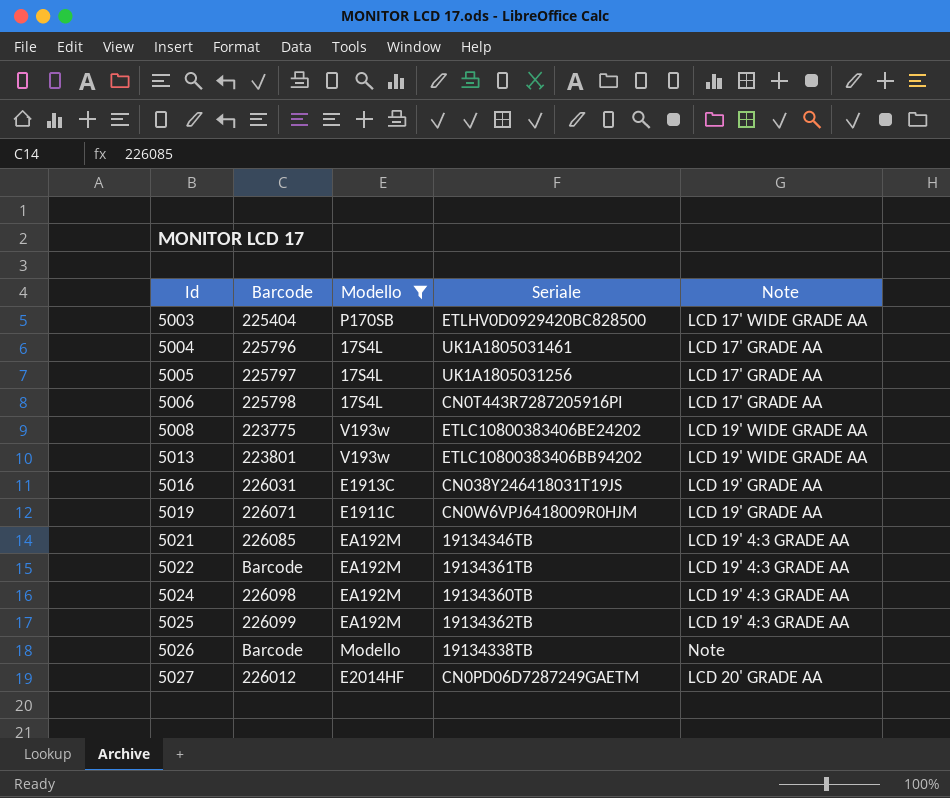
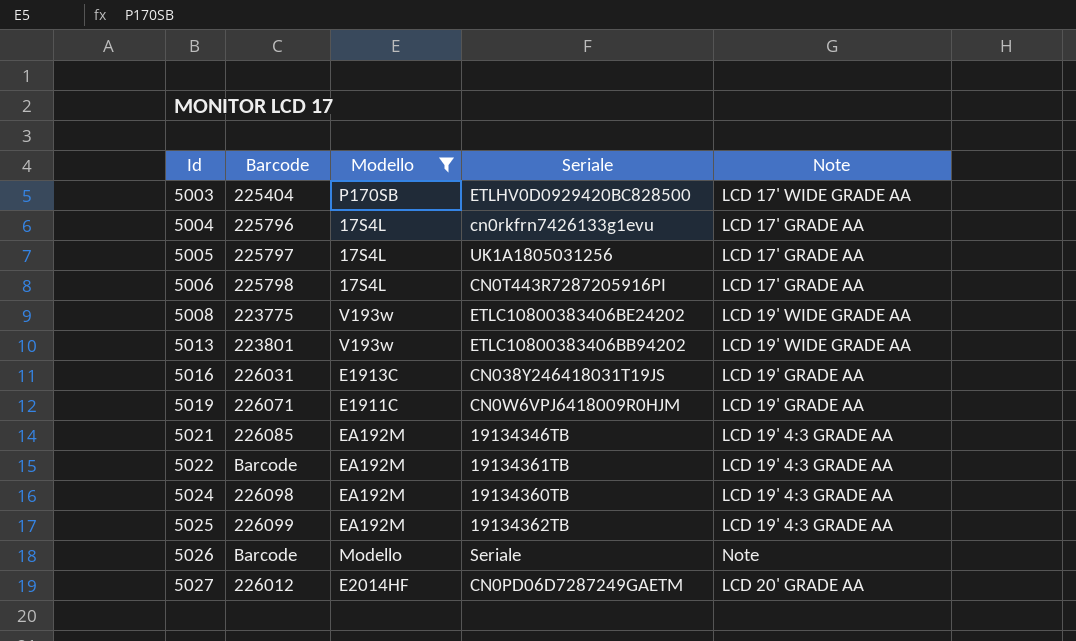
5004 | Seriale: UK1A1805031461 -> cn0rkfrn7426133g1evu
5026 | Seriale: 19134338TB -> Seriale

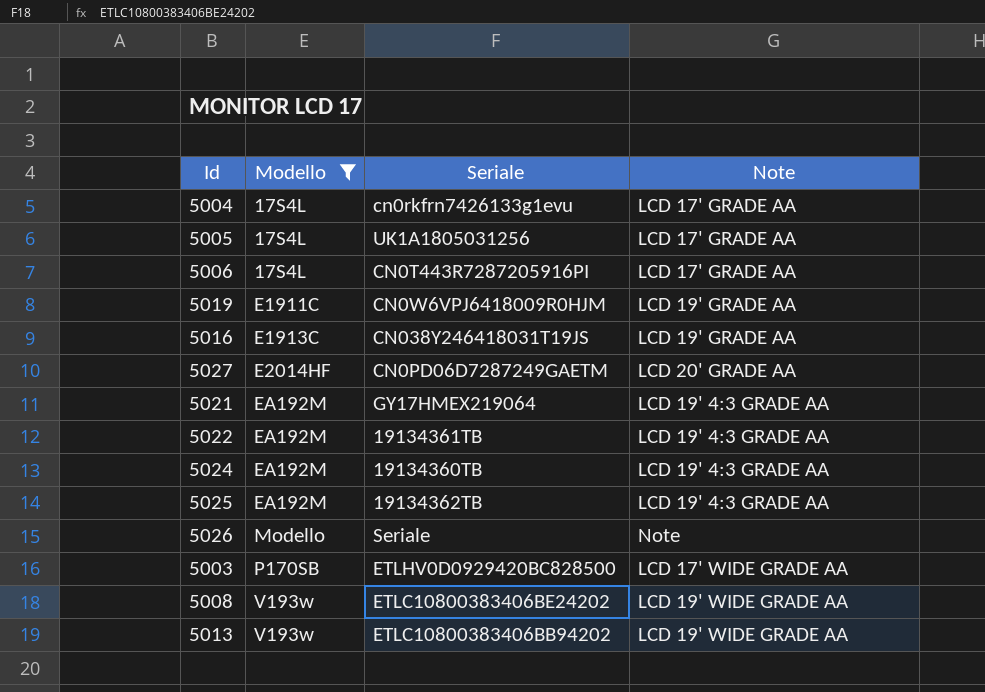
row order: Id ascending -> Modello ascending
column Barcode | position: 2 -> none
5021 | Seriale: 19134346TB -> GY17HMEX219064

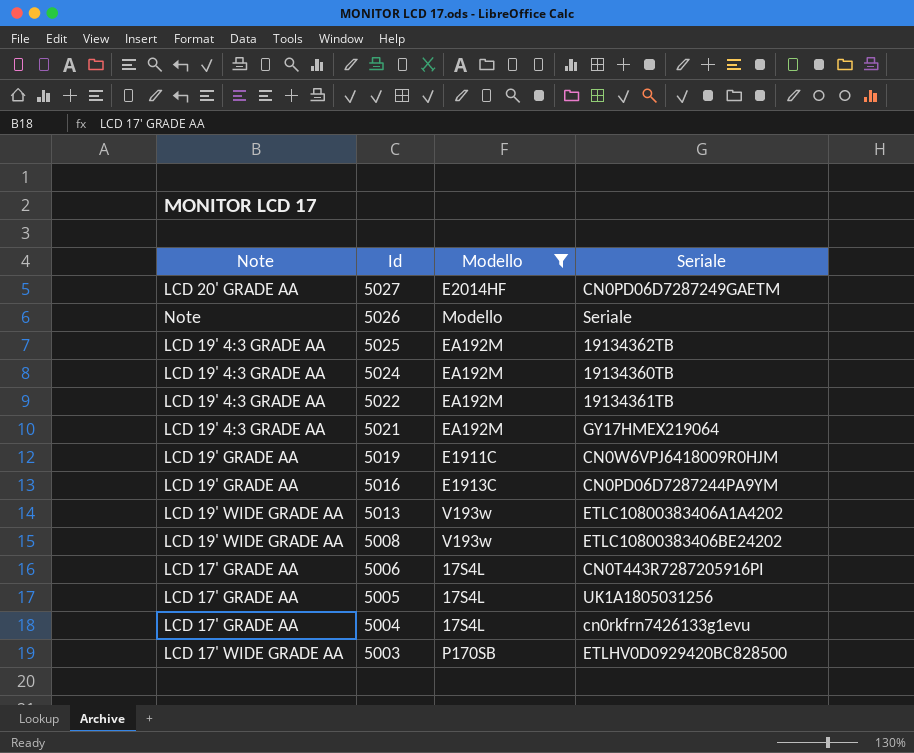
row order: Modello ascending -> Id descending
column Note | position: 4 -> 1
5016 | Seriale: CN038Y246418031T19JS -> CN0PD06D7287244PA9YM
5013 | Seriale: ETLC10800383406BB94202 -> ETLC10800383406A1A4202

